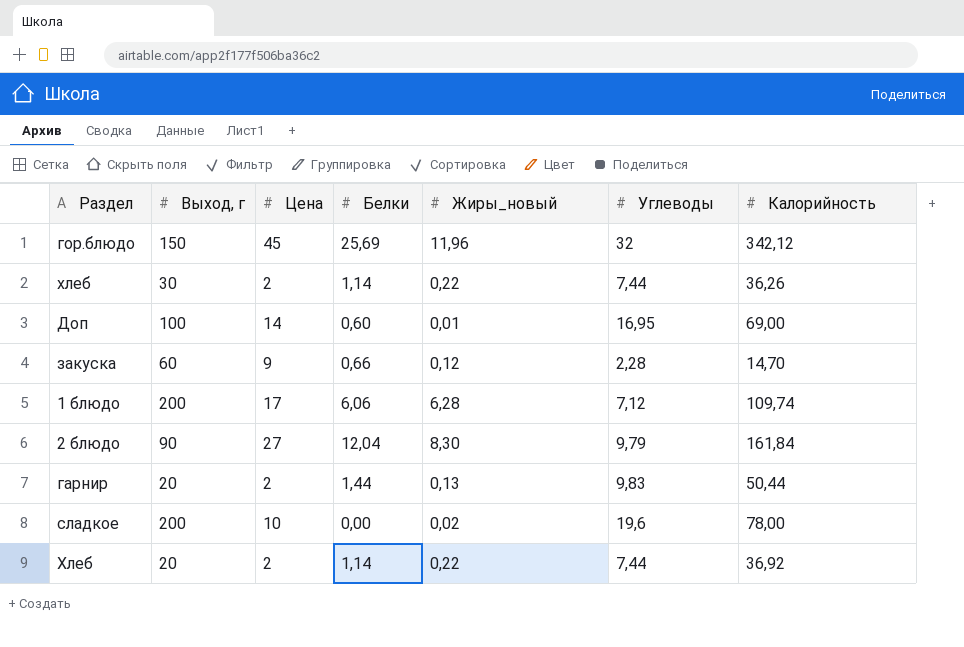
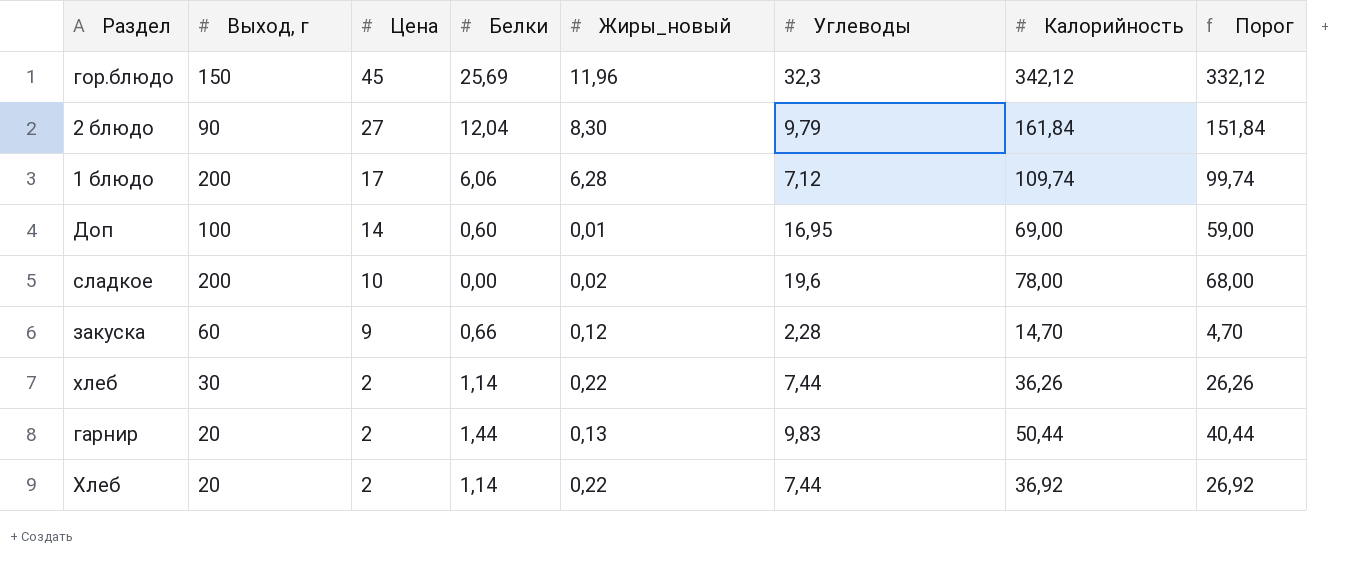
row order: none -> Цена descending
column Порог | formula: none -> [Калорийность] - 10
гор.блюдо | Углеводы: 32 -> 32,3

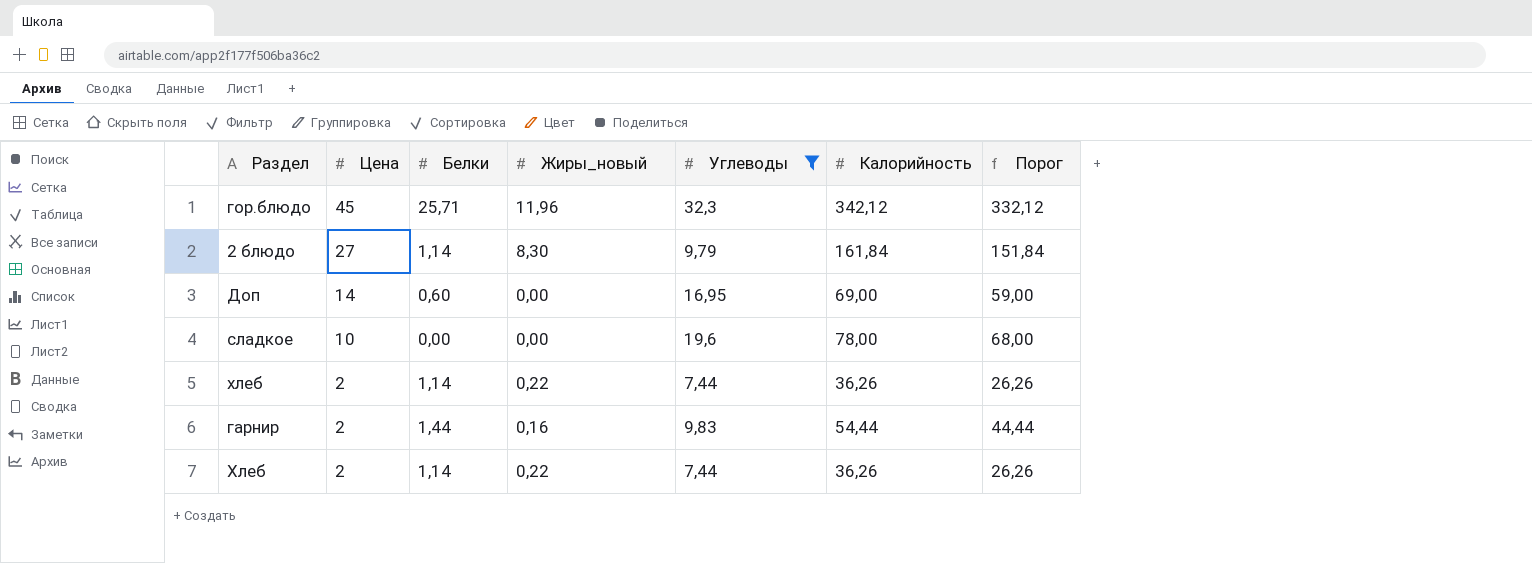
filter: none -> Углеводы >= 7,44
column Выход, г | position: 2 -> none
гор.блюдо | Белки: 25,69 -> 25,71
2 блюдо | Белки: 12,04 -> 1,14
Доп | Жиры_новый: 0,01 -> 0,00
сладкое | Жиры_новый: 0,02 -> 0,00
гарнир | Жиры_новый: 0,13 -> 0,16
гарнир | Калорийность: 50,44 -> 54,44
гарнир | Порог: 40,44 -> 44,44
Хлеб | Калорийность: 36,92 -> 36,26
Хлеб | Порог: 26,92 -> 26,26

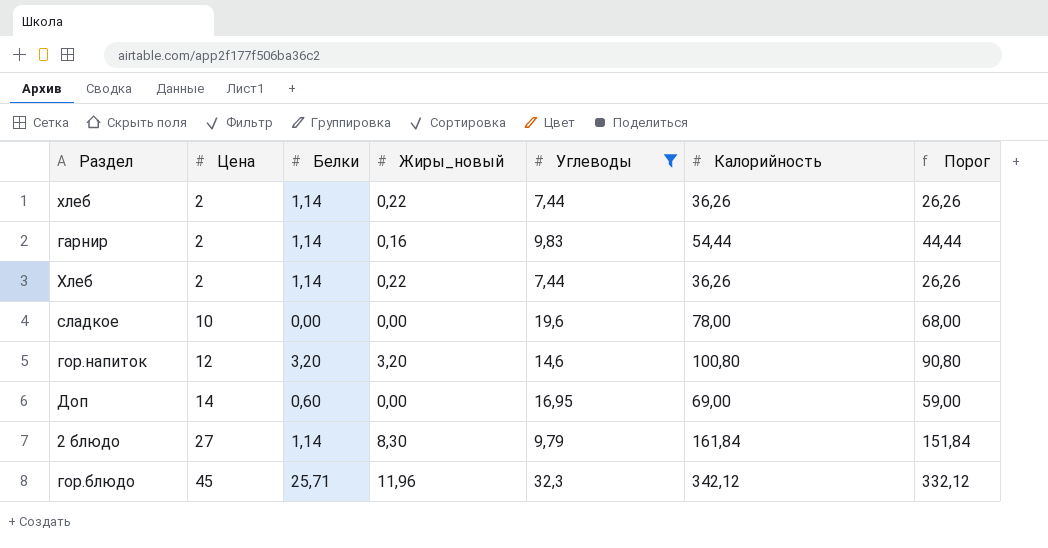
row order: Цена descending -> Цена ascending
гарнир | Белки: 1,44 -> 1,14
row гор.напиток: none -> 12 | 3,20 | 3,20 | 14,6 | 100,80 | 90,80

